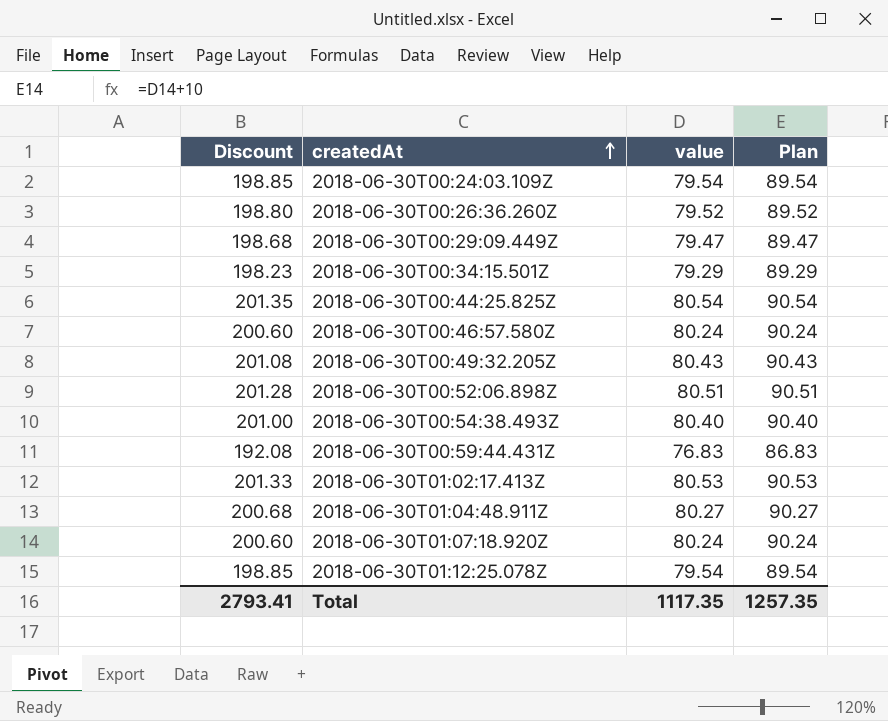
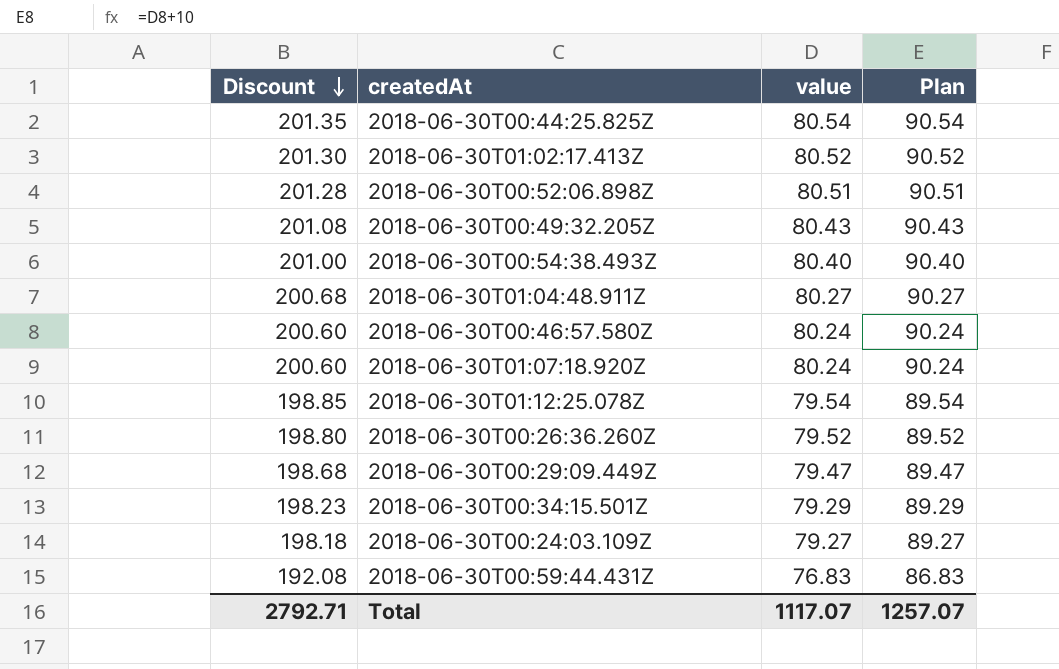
row order: createdAt ascending -> Discount descending
2018-06-30T01:02:17.413Z | Discount: 201.33 -> 201.30
2018-06-30T01:02:17.413Z | value: 80.53 -> 80.52
2018-06-30T01:02:17.413Z | Plan: 90.53 -> 90.52
2018-06-30T00:24:03.109Z | Discount: 198.85 -> 198.18
2018-06-30T00:24:03.109Z | value: 79.54 -> 79.27
2018-06-30T00:24:03.109Z | Plan: 89.54 -> 89.27
Total | Discount: 2793.41 -> 2792.71
Total | value: 1117.35 -> 1117.07
Total | Plan: 1257.35 -> 1257.07

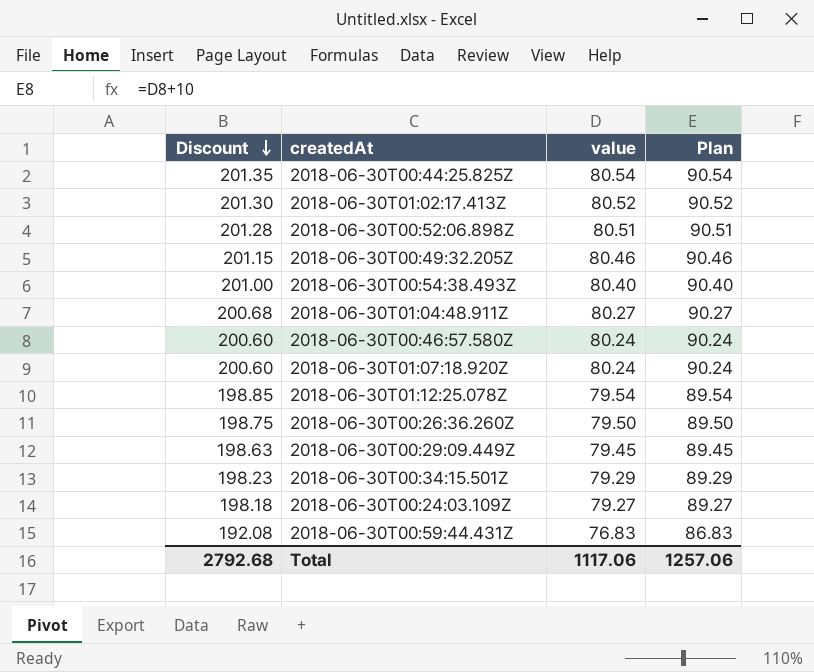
2018-06-30T00:49:32.205Z | Discount: 201.08 -> 201.15
2018-06-30T00:49:32.205Z | value: 80.43 -> 80.46
2018-06-30T00:49:32.205Z | Plan: 90.43 -> 90.46
2018-06-30T00:26:36.260Z | Discount: 198.80 -> 198.75
2018-06-30T00:26:36.260Z | value: 79.52 -> 79.50
2018-06-30T00:26:36.260Z | Plan: 89.52 -> 89.50
2018-06-30T00:29:09.449Z | Discount: 198.68 -> 198.63
2018-06-30T00:29:09.449Z | value: 79.47 -> 79.45
2018-06-30T00:29:09.449Z | Plan: 89.47 -> 89.45
Total | Discount: 2792.71 -> 2792.68
Total | value: 1117.07 -> 1117.06
Total | Plan: 1257.07 -> 1257.06

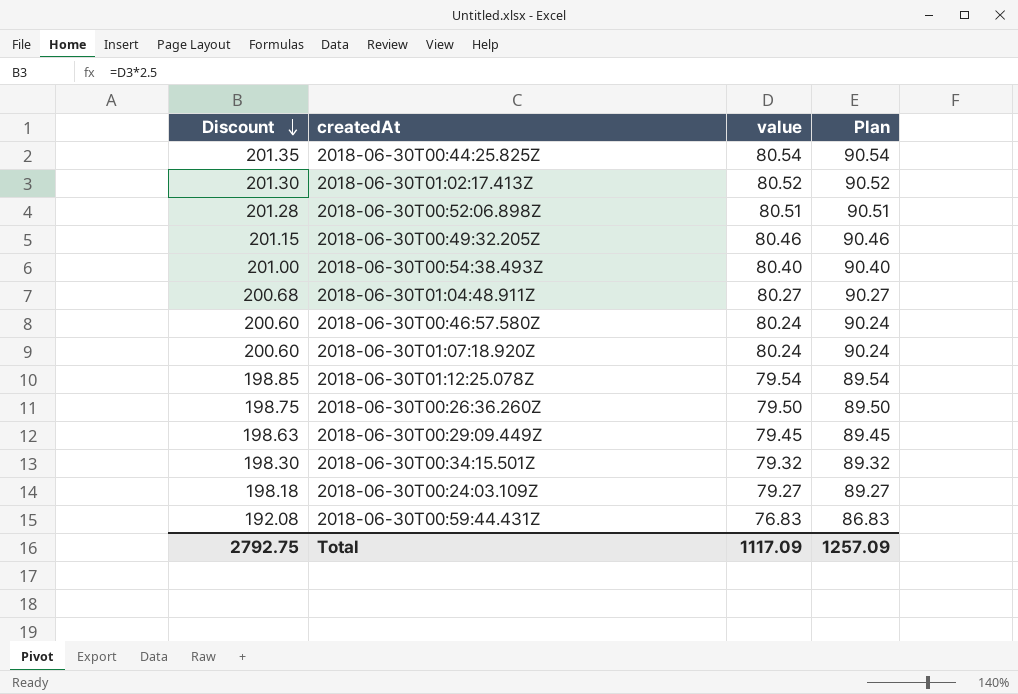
2018-06-30T00:34:15.501Z | Discount: 198.23 -> 198.30
2018-06-30T00:34:15.501Z | value: 79.29 -> 79.32
2018-06-30T00:34:15.501Z | Plan: 89.29 -> 89.32
Total | Discount: 2792.68 -> 2792.75
Total | value: 1117.06 -> 1117.09
Total | Plan: 1257.06 -> 1257.09

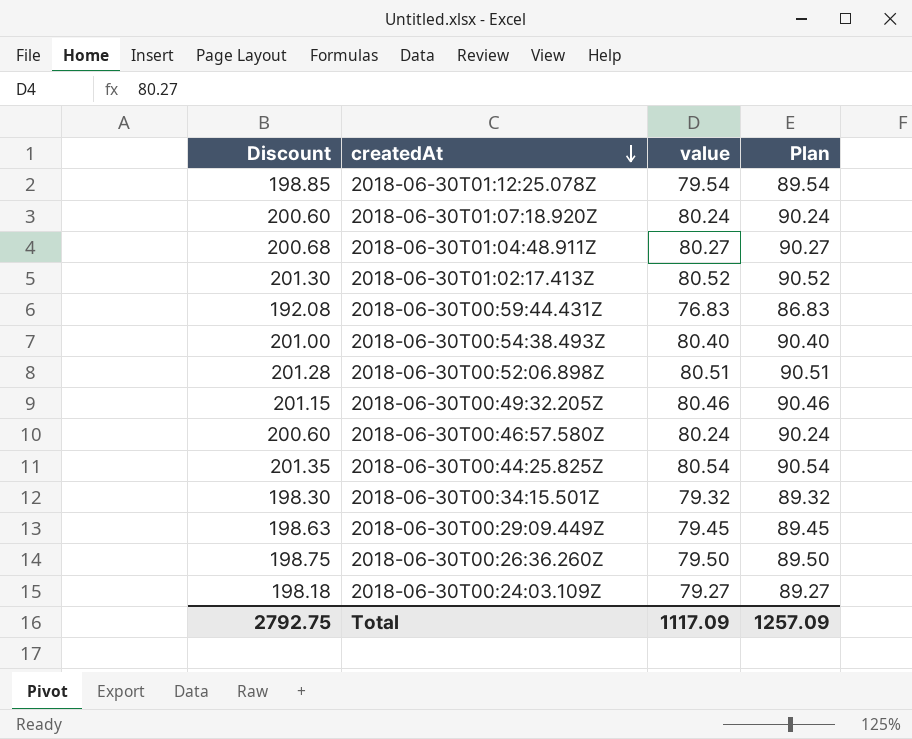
row order: Discount descending -> createdAt descending

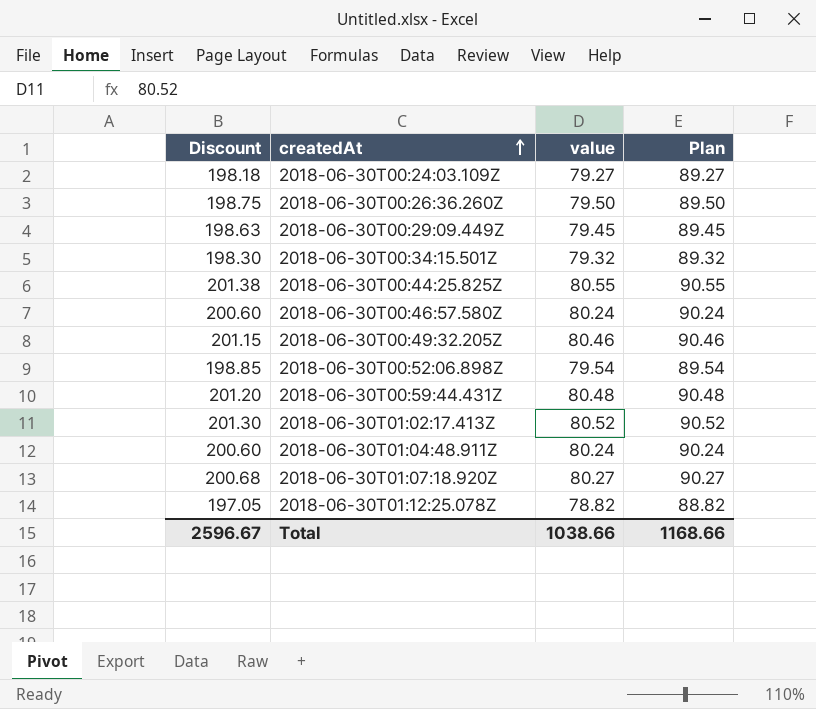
row order: createdAt descending -> createdAt ascending
row 2018-06-30T00:54:38.493Z: 201.00 | 80.40 | 90.40 -> none
2018-06-30T00:44:25.825Z | Discount: 201.35 -> 201.38
2018-06-30T00:44:25.825Z | value: 80.54 -> 80.55
2018-06-30T00:44:25.825Z | Plan: 90.54 -> 90.55
2018-06-30T00:52:06.898Z | Discount: 201.28 -> 198.85
2018-06-30T00:52:06.898Z | value: 80.51 -> 79.54
2018-06-30T00:52:06.898Z | Plan: 90.51 -> 89.54
2018-06-30T00:59:44.431Z | Discount: 192.08 -> 201.20
2018-06-30T00:59:44.431Z | value: 76.83 -> 80.48
2018-06-30T00:59:44.431Z | Plan: 86.83 -> 90.48
2018-06-30T01:04:48.911Z | Discount: 200.68 -> 200.60
2018-06-30T01:04:48.911Z | value: 80.27 -> 80.24
2018-06-30T01:04:48.911Z | Plan: 90.27 -> 90.24
2018-06-30T01:07:18.920Z | Discount: 200.60 -> 200.68
2018-06-30T01:07:18.920Z | value: 80.24 -> 80.27
2018-06-30T01:07:18.920Z | Plan: 90.24 -> 90.27
2018-06-30T01:12:25.078Z | Discount: 198.85 -> 197.05
2018-06-30T01:12:25.078Z | value: 79.54 -> 78.82
2018-06-30T01:12:25.078Z | Plan: 89.54 -> 88.82
Total | Discount: 2792.75 -> 2596.67
Total | value: 1117.09 -> 1038.66
Total | Plan: 1257.09 -> 1168.66

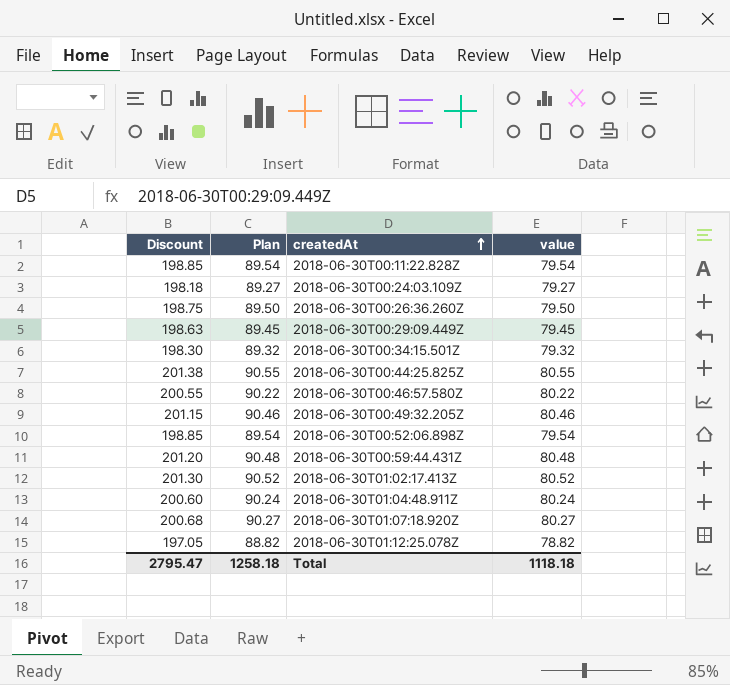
column Plan | position: 4 -> 2
row 2018-06-30T00:11:22.828Z: none -> 198.85 | 89.54 | 79.54
2018-06-30T00:46:57.580Z | Discount: 200.60 -> 200.55
2018-06-30T00:46:57.580Z | Plan: 90.24 -> 90.22
2018-06-30T00:46:57.580Z | value: 80.24 -> 80.22
Total | Discount: 2596.67 -> 2795.47
Total | Plan: 1168.66 -> 1258.18
Total | value: 1038.66 -> 1118.18

